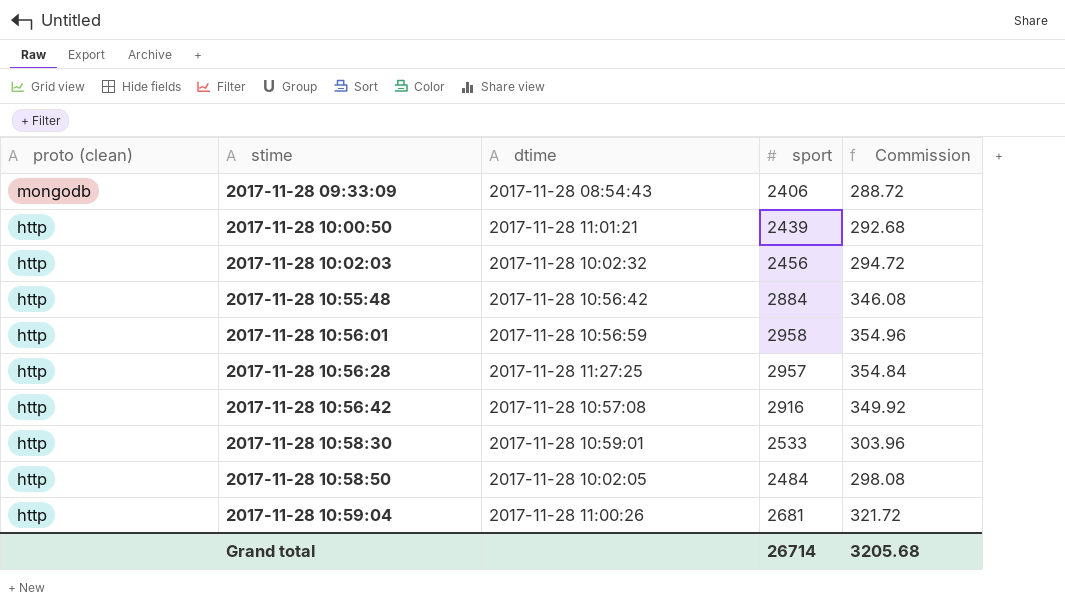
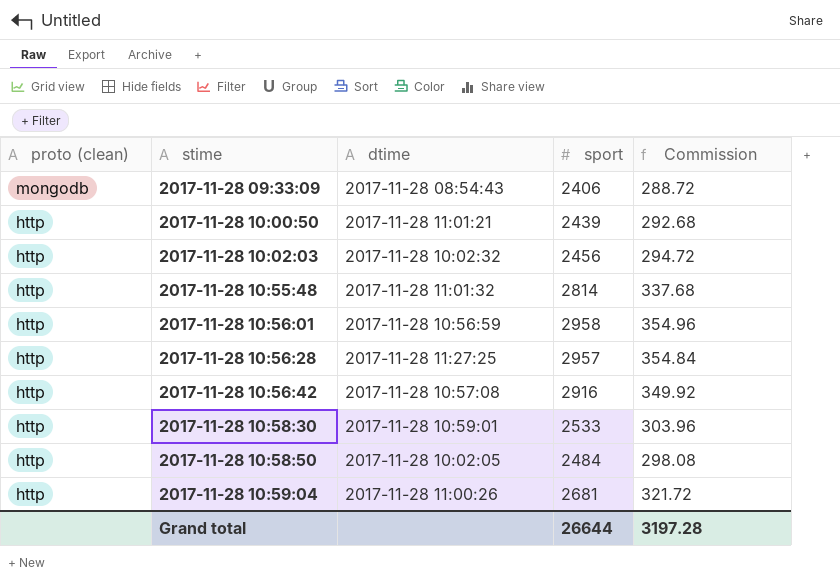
2017-11-28 10:55:48 | dtime: 2017-11-28 10:56:42 -> 2017-11-28 11:01:32
2017-11-28 10:55:48 | sport: 2884 -> 2814
2017-11-28 10:55:48 | Commission: 346.08 -> 337.68
Grand total | sport: 26714 -> 26644
Grand total | Commission: 3205.68 -> 3197.28

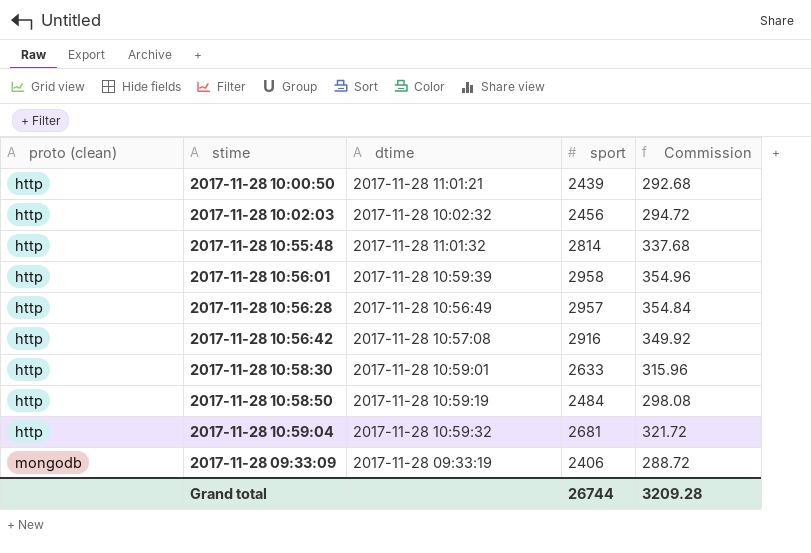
row order: proto (clean) descending -> proto (clean) ascending
2017-11-28 10:56:01 | dtime: 2017-11-28 10:56:59 -> 2017-11-28 10:59:39
2017-11-28 10:56:28 | dtime: 2017-11-28 11:27:25 -> 2017-11-28 10:56:49
2017-11-28 10:58:30 | sport: 2533 -> 2633
2017-11-28 10:58:30 | Commission: 303.96 -> 315.96
2017-11-28 10:58:50 | dtime: 2017-11-28 10:02:05 -> 2017-11-28 10:59:19
2017-11-28 10:59:04 | dtime: 2017-11-28 11:00:26 -> 2017-11-28 10:59:32
2017-11-28 09:33:09 | dtime: 2017-11-28 08:54:43 -> 2017-11-28 09:33:19
Grand total | sport: 26644 -> 26744
Grand total | Commission: 3197.28 -> 3209.28

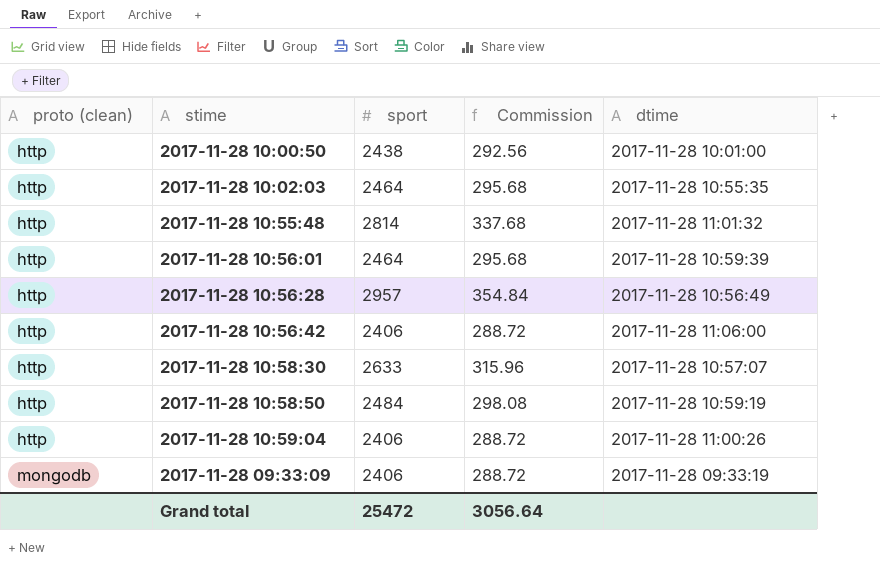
column dtime | position: 3 -> 5
2017-11-28 10:00:50 | sport: 2439 -> 2438
2017-11-28 10:00:50 | Commission: 292.68 -> 292.56
2017-11-28 10:00:50 | dtime: 2017-11-28 11:01:21 -> 2017-11-28 10:01:00
2017-11-28 10:02:03 | sport: 2456 -> 2464
2017-11-28 10:02:03 | Commission: 294.72 -> 295.68
2017-11-28 10:02:03 | dtime: 2017-11-28 10:02:32 -> 2017-11-28 10:55:35
2017-11-28 10:56:01 | sport: 2958 -> 2464
2017-11-28 10:56:01 | Commission: 354.96 -> 295.68
2017-11-28 10:56:42 | sport: 2916 -> 2406
2017-11-28 10:56:42 | Commission: 349.92 -> 288.72
2017-11-28 10:56:42 | dtime: 2017-11-28 10:57:08 -> 2017-11-28 11:06:00
2017-11-28 10:58:30 | dtime: 2017-11-28 10:59:01 -> 2017-11-28 10:57:07
2017-11-28 10:59:04 | sport: 2681 -> 2406
2017-11-28 10:59:04 | Commission: 321.72 -> 288.72
2017-11-28 10:59:04 | dtime: 2017-11-28 10:59:32 -> 2017-11-28 11:00:26
Grand total | sport: 26744 -> 25472
Grand total | Commission: 3209.28 -> 3056.64

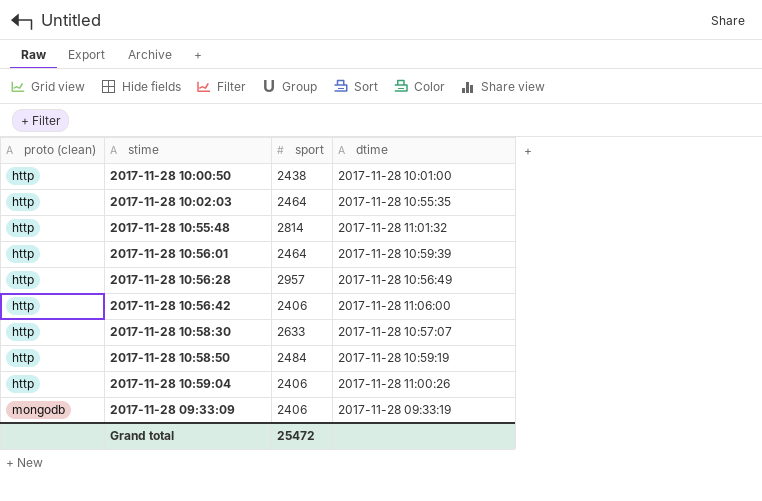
column Commission | formula: [sport] * 0.12 -> none

